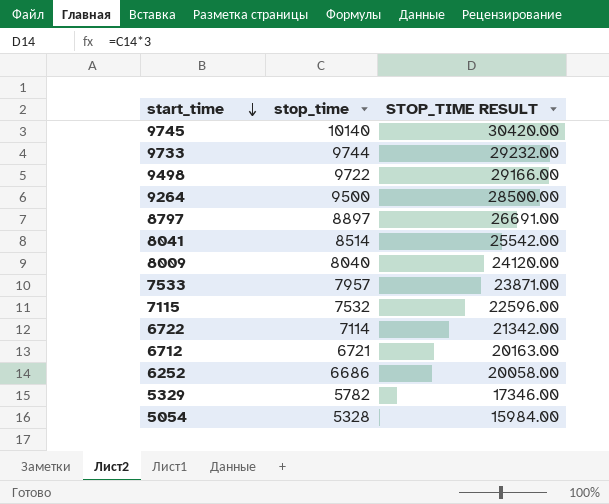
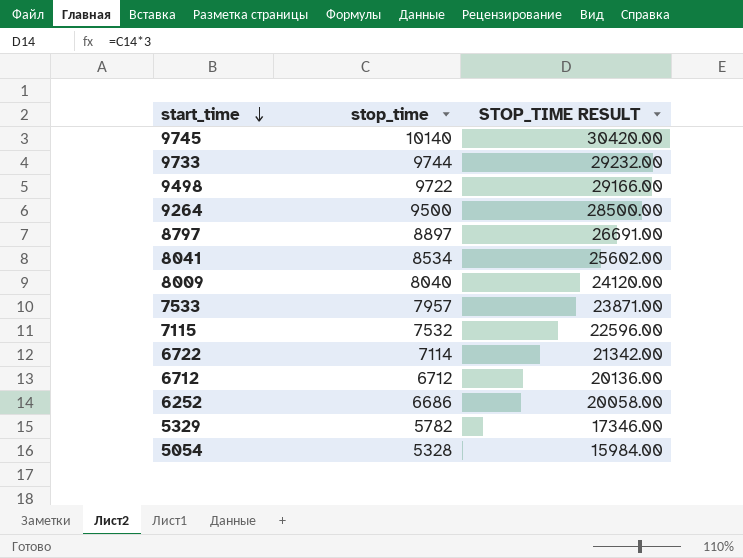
8041 | stop_time: 8514 -> 8534
8041 | STOP_TIME RESULT: 25542.00 -> 25602.00
6712 | stop_time: 6721 -> 6712
6712 | STOP_TIME RESULT: 20163.00 -> 20136.00

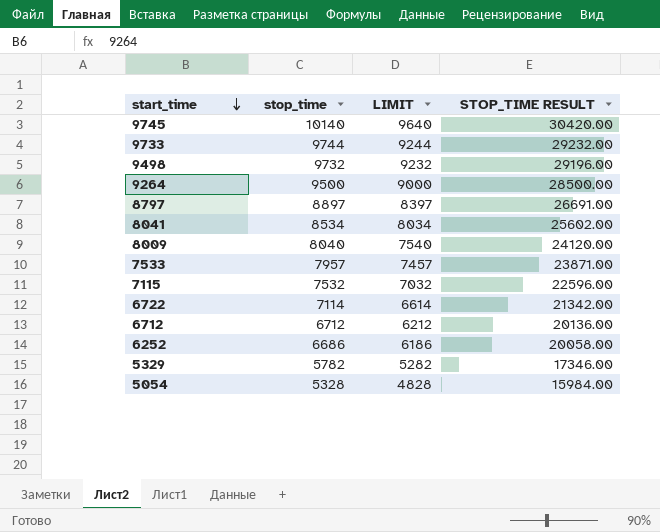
column LIMIT | formula: none -> [stop_time] - 500
9498 | stop_time: 9722 -> 9732
9498 | STOP_TIME RESULT: 29166.00 -> 29196.00

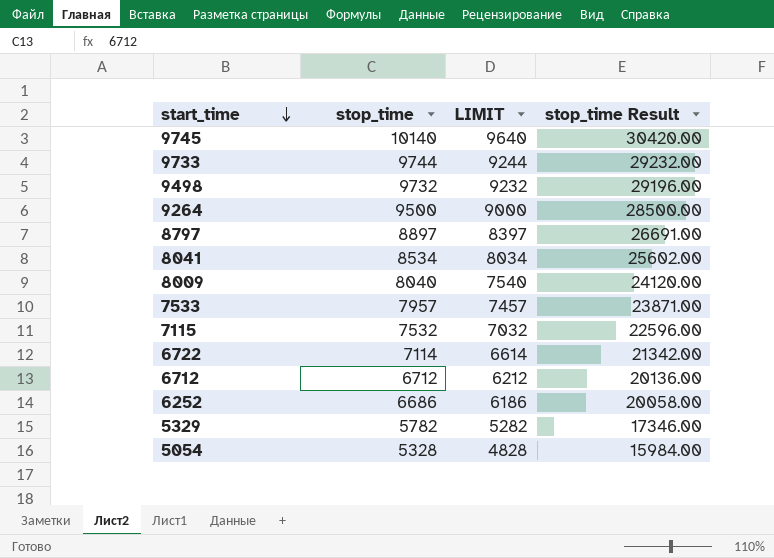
column name: STOP_TIME RESULT -> stop_time Result

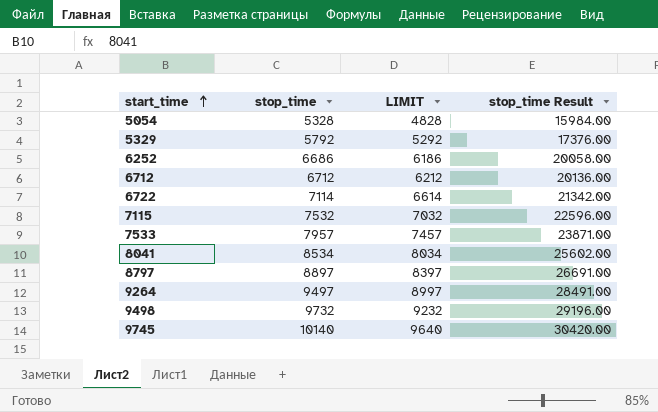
row order: start_time descending -> start_time ascending
row 9733: 9744 | 9244 | 29232.00 -> none
row 8009: 8040 | 7540 | 24120.00 -> none
5329 | stop_time: 5782 -> 5792
5329 | LIMIT: 5282 -> 5292
5329 | stop_time Result: 17346.00 -> 17376.00
9264 | stop_time: 9500 -> 9497
9264 | LIMIT: 9000 -> 8997
9264 | stop_time Result: 28500.00 -> 28491.00

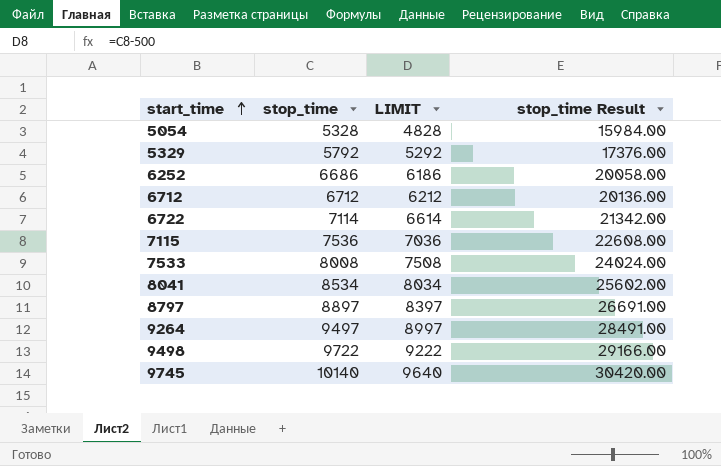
7115 | stop_time: 7532 -> 7536
7115 | LIMIT: 7032 -> 7036
7115 | stop_time Result: 22596.00 -> 22608.00
7533 | stop_time: 7957 -> 8008
7533 | LIMIT: 7457 -> 7508
7533 | stop_time Result: 23871.00 -> 24024.00
9498 | stop_time: 9732 -> 9722
9498 | LIMIT: 9232 -> 9222
9498 | stop_time Result: 29196.00 -> 29166.00

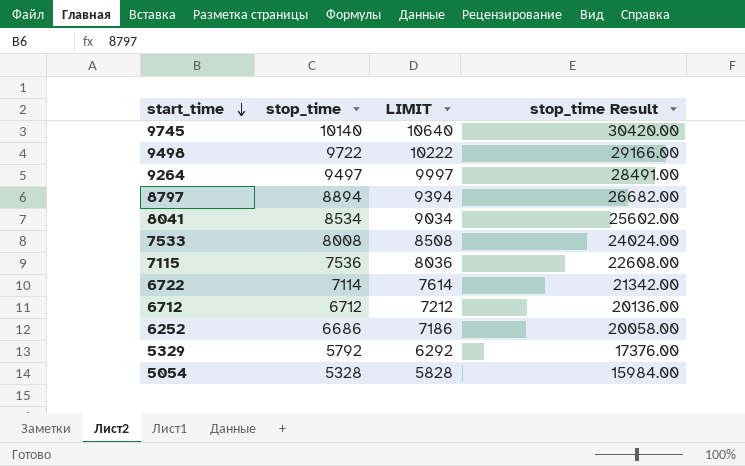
row order: start_time ascending -> start_time descending
column LIMIT | formula: [stop_time] - 500 -> [stop_time] + 500
8797 | stop_time: 8897 -> 8894
8797 | stop_time Result: 26691.00 -> 26682.00

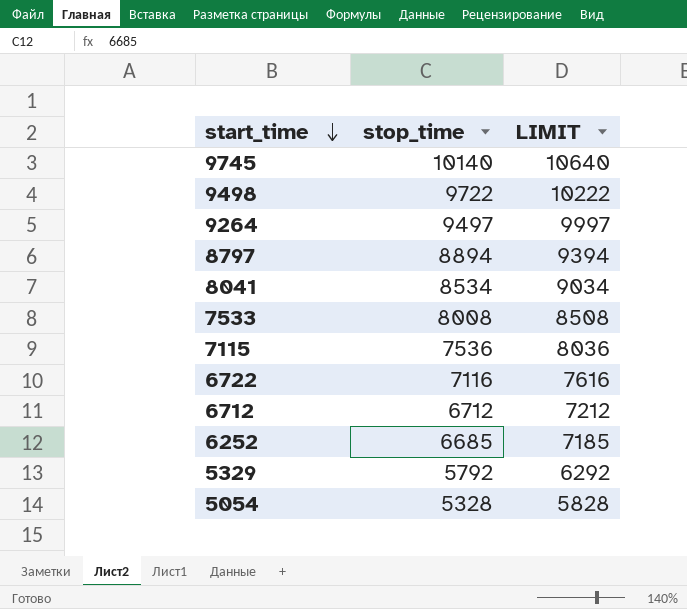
column stop_time Result | formula: [stop_time] * 3 -> none
6722 | stop_time: 7114 -> 7116
6722 | LIMIT: 7614 -> 7616
6252 | stop_time: 6686 -> 6685
6252 | LIMIT: 7186 -> 7185

